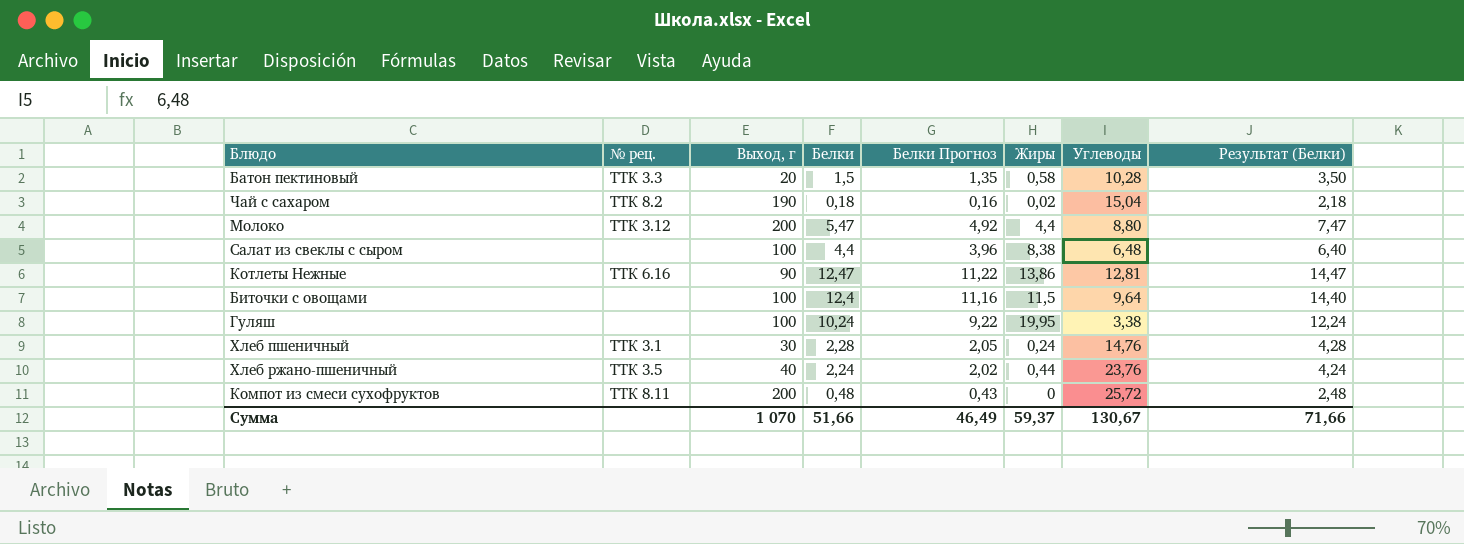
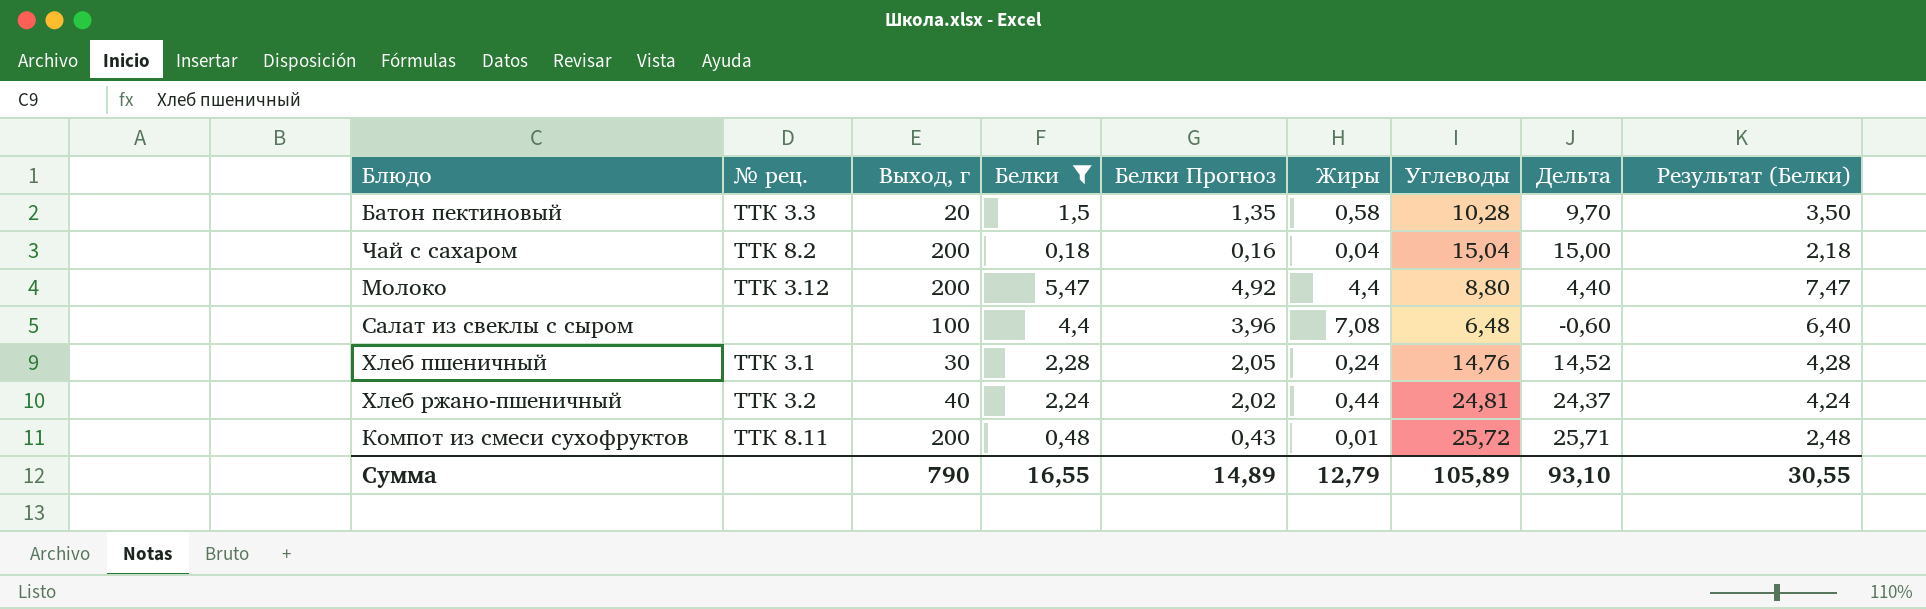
filter: none -> Белки <= 5,47
column Дельта | formula: none -> [Углеводы] - [Жиры]
Чай с сахаром | Выход, г: 190 -> 200
Чай с сахаром | Жиры: 0,02 -> 0,04
Салат из свеклы с сыром | Жиры: 8,38 -> 7,08
Хлеб ржано-пшеничный | № рец.: ТТК 3.5 -> ТТК 3.2
Хлеб ржано-пшеничный | Углеводы: 23,76 -> 24,81
Компот из смеси сухофруктов | Жиры: 0 -> 0,01
Сумма | Выход, г: 1 070 -> 790
Сумма | Белки: 51,66 -> 16,55
Сумма | Белки Прогноз: 46,49 -> 14,89
Сумма | Жиры: 59,37 -> 12,79
Сумма | Углеводы: 130,67 -> 105,89
Сумма | Результат (Белки): 71,66 -> 30,55

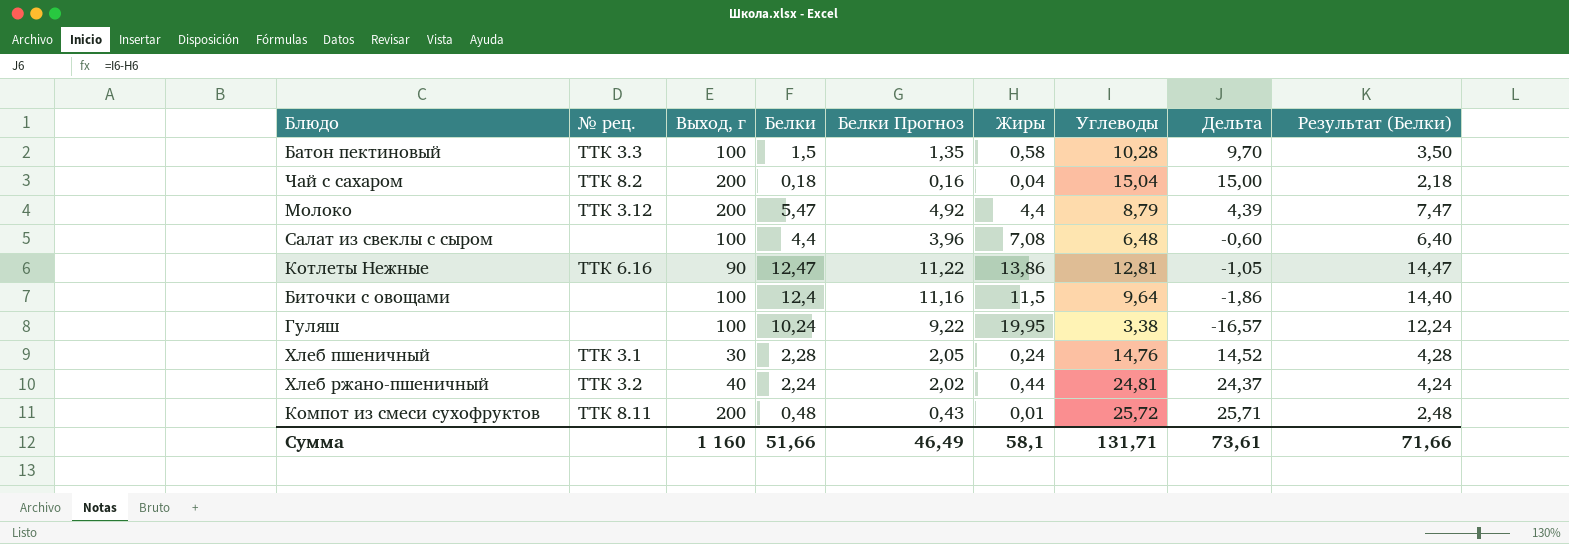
filter: Белки <= 5,47 -> none
Батон пектиновый | Выход, г: 20 -> 100
Молоко | Углеводы: 8,80 -> 8,79
Молоко | Дельта: 4,40 -> 4,39
Сумма | Выход, г: 790 -> 1 160
Сумма | Белки: 16,55 -> 51,66
Сумма | Белки Прогноз: 14,89 -> 46,49
Сумма | Жиры: 12,79 -> 58,1
Сумма | Углеводы: 105,89 -> 131,71
Сумма | Дельта: 93,10 -> 73,61
Сумма | Результат (Белки): 30,55 -> 71,66

